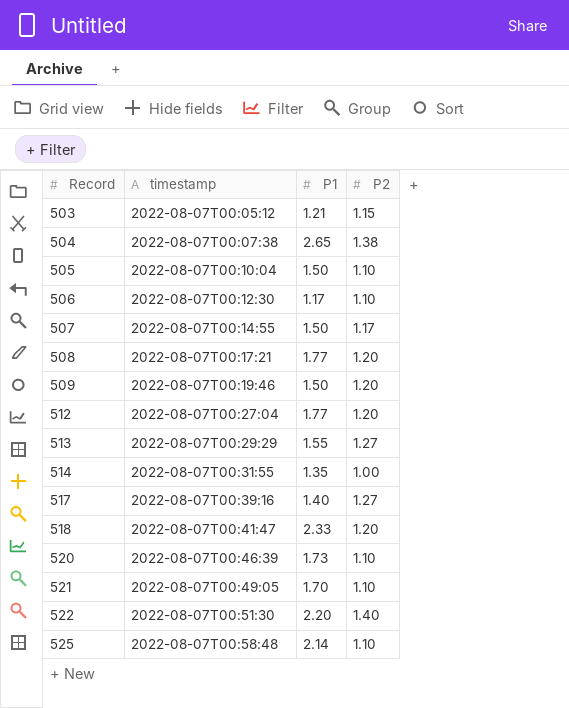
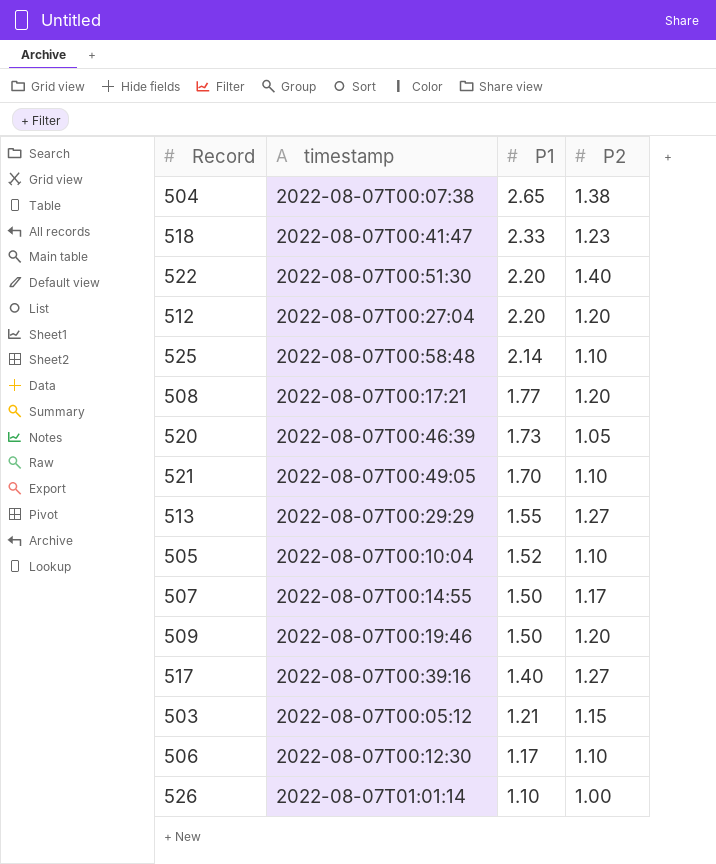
row order: Record ascending -> P1 descending
row 514: 2022-08-07T00:31:55 | 1.35 | 1.00 -> none
518 | P2: 1.20 -> 1.23
512 | P1: 1.77 -> 2.20
520 | P2: 1.10 -> 1.05
505 | P1: 1.50 -> 1.52
row 526: none -> 2022-08-07T01:01:14 | 1.10 | 1.00

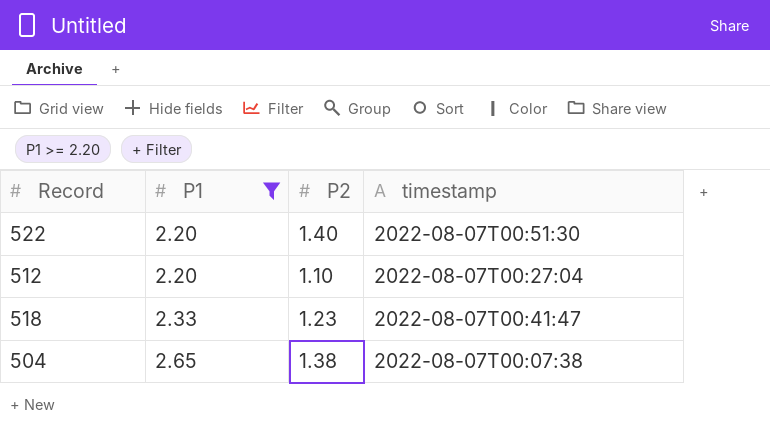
filter: none -> P1 >= 2.20
row order: P1 descending -> P1 ascending
column timestamp | position: 2 -> 4
512 | P2: 1.20 -> 1.10

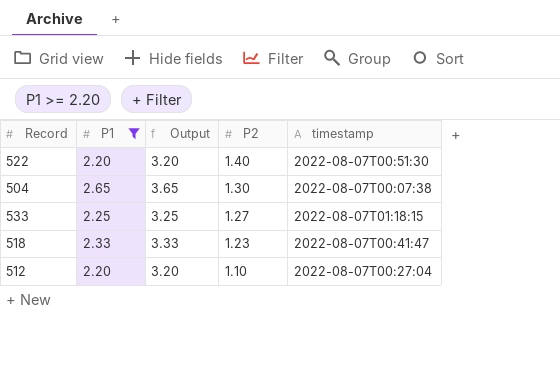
row order: P1 ascending -> P2 descending
column Output | formula: none -> [P1] + 1
504 | P2: 1.38 -> 1.30
row 533: none -> 2.25 | 3.25 | 1.27 | 2022-08-07T01:18:15

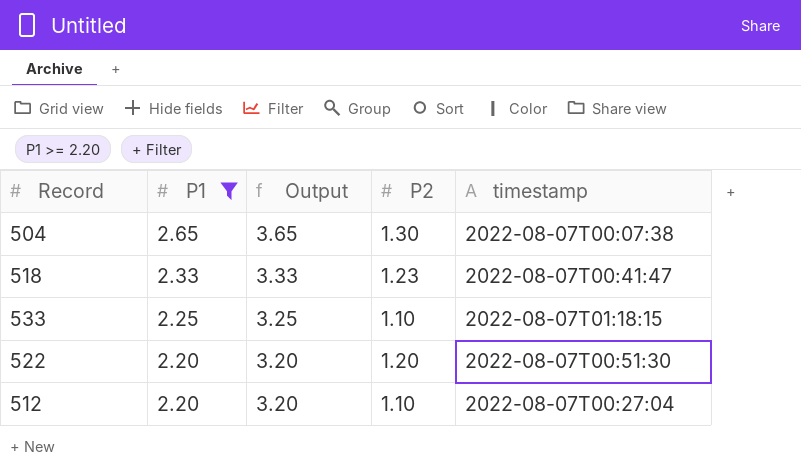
row order: P2 descending -> P1 descending
533 | P2: 1.27 -> 1.10
522 | P2: 1.40 -> 1.20

